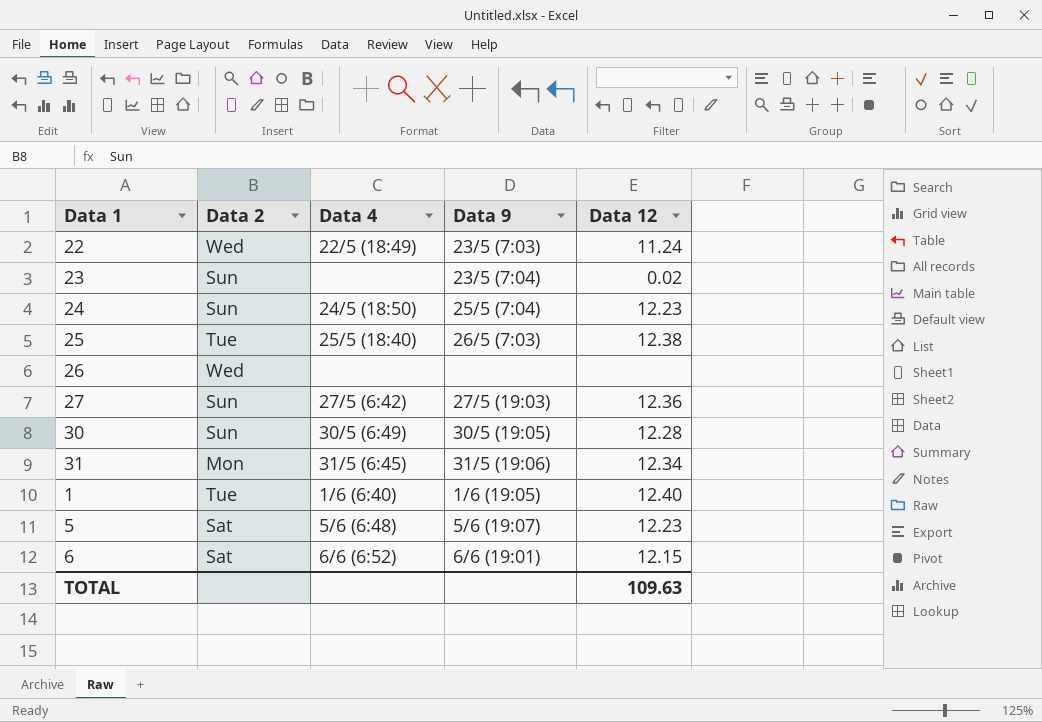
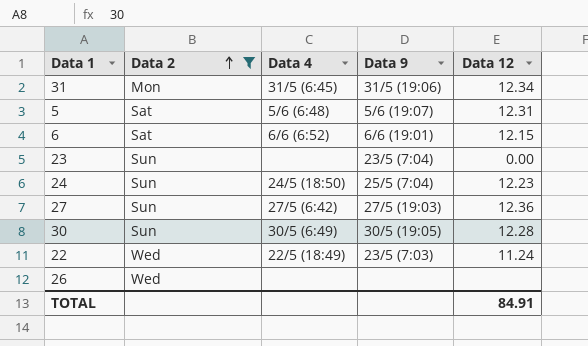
filter: none -> Data 2 != Tue
row order: none -> Data 2 ascending
5 | Data 12: 12.23 -> 12.31
23 | Data 12: 0.02 -> 0.00
TOTAL | Data 12: 109.63 -> 84.91

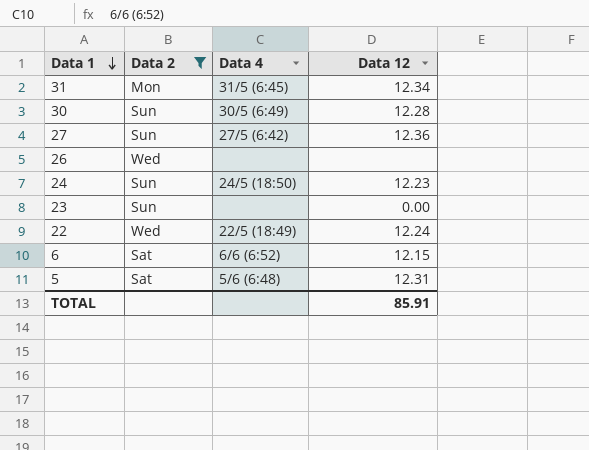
row order: Data 2 ascending -> Data 1 descending
column Data 9 | position: 4 -> none
22 | Data 12: 11.24 -> 12.24
TOTAL | Data 12: 84.91 -> 85.91

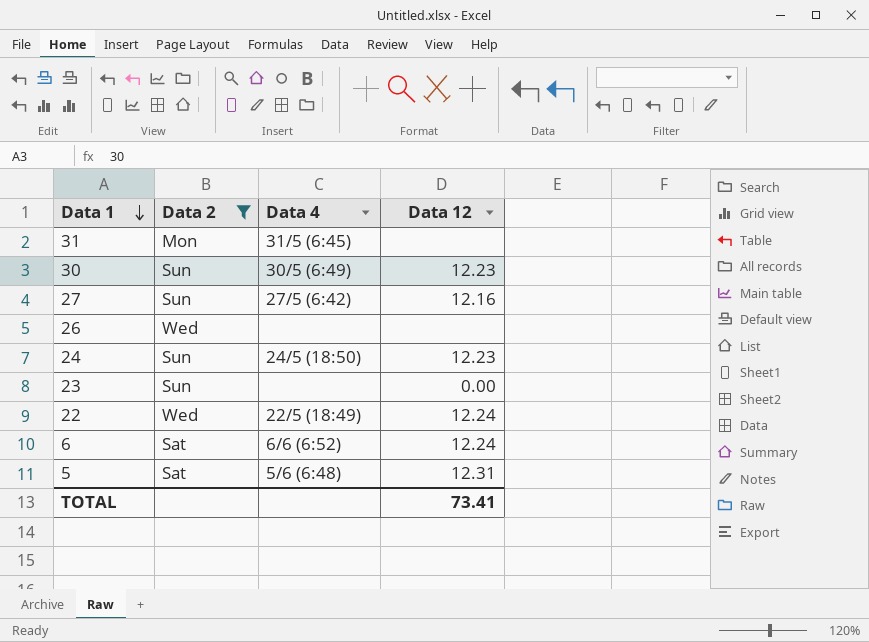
31 | Data 12: 12.34 -> none
30 | Data 12: 12.28 -> 12.23
27 | Data 12: 12.36 -> 12.16
6 | Data 12: 12.15 -> 12.24
TOTAL | Data 12: 85.91 -> 73.41

